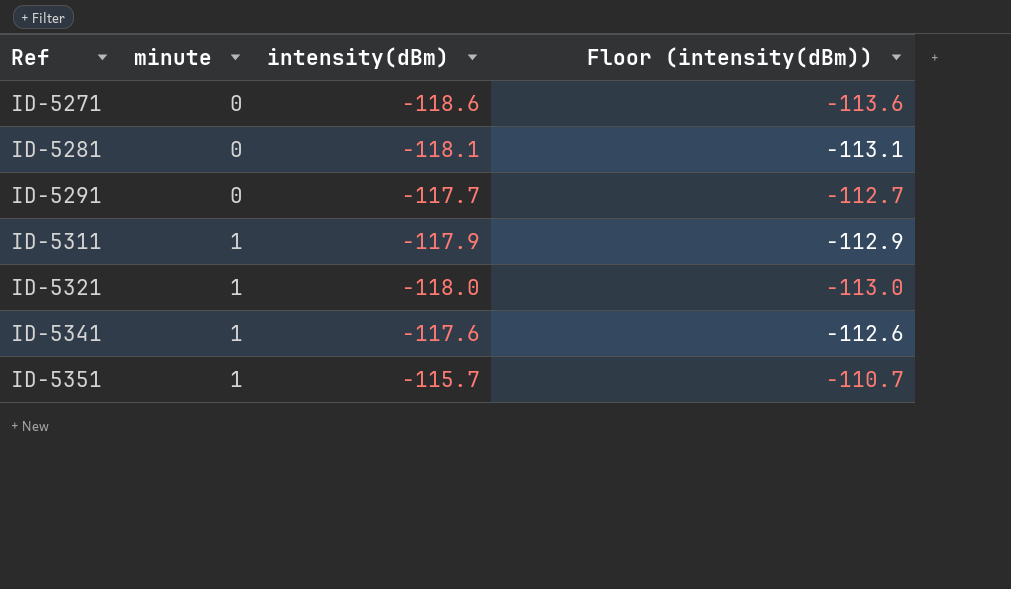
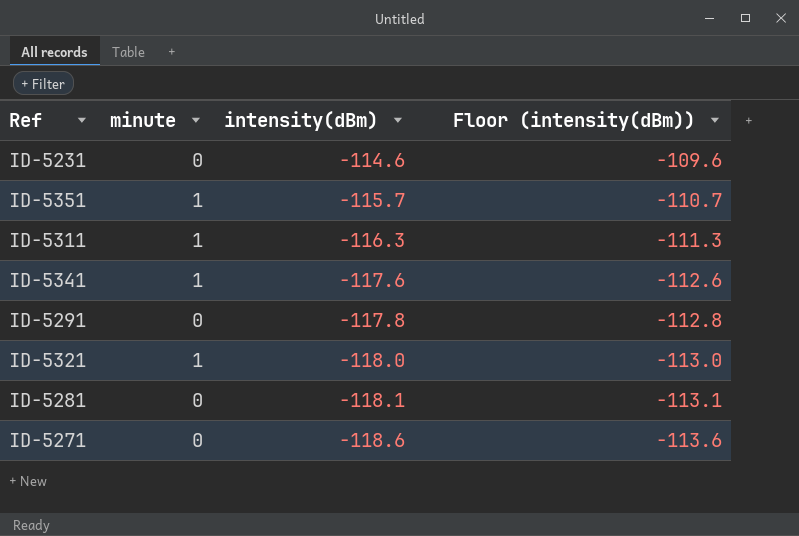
row order: Ref ascending -> intensity(dBm) descending
row ID-5231: none -> 0 | -114.6 | -109.6
ID-5311 | intensity(dBm): -117.9 -> -116.3
ID-5311 | Floor (intensity(dBm)): -112.9 -> -111.3
ID-5291 | intensity(dBm): -117.7 -> -117.8
ID-5291 | Floor (intensity(dBm)): -112.7 -> -112.8

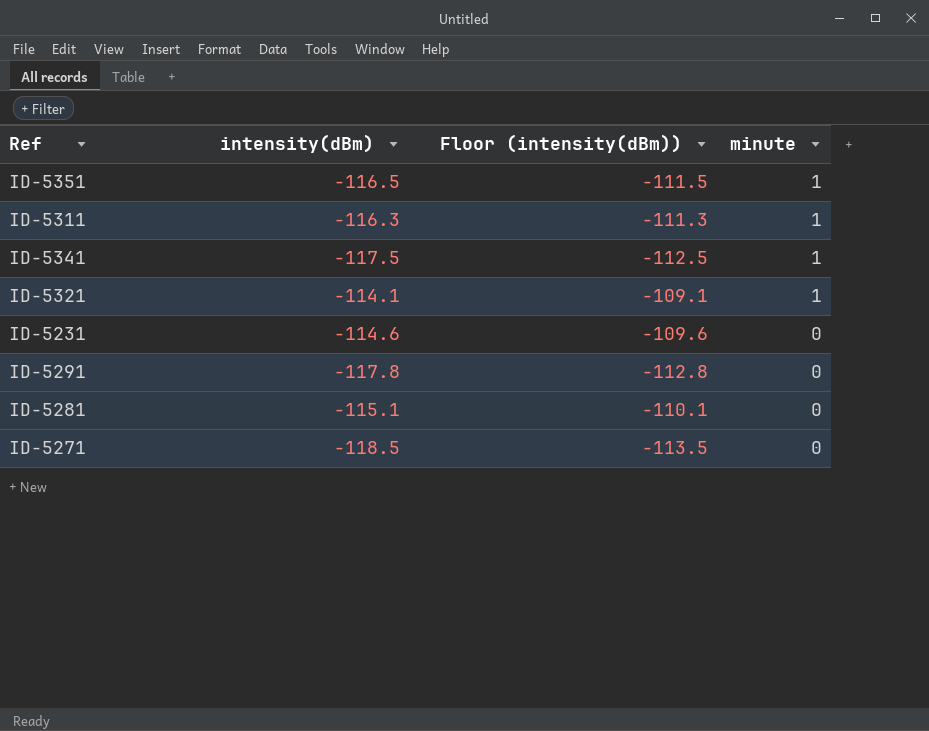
row order: intensity(dBm) descending -> minute descending
column minute | position: 2 -> 4
ID-5351 | intensity(dBm): -115.7 -> -116.5
ID-5351 | Floor (intensity(dBm)): -110.7 -> -111.5
ID-5341 | intensity(dBm): -117.6 -> -117.5
ID-5341 | Floor (intensity(dBm)): -112.6 -> -112.5
ID-5321 | intensity(dBm): -118.0 -> -114.1
ID-5321 | Floor (intensity(dBm)): -113.0 -> -109.1
ID-5281 | intensity(dBm): -118.1 -> -115.1
ID-5281 | Floor (intensity(dBm)): -113.1 -> -110.1
ID-5271 | intensity(dBm): -118.6 -> -118.5
ID-5271 | Floor (intensity(dBm)): -113.6 -> -113.5

